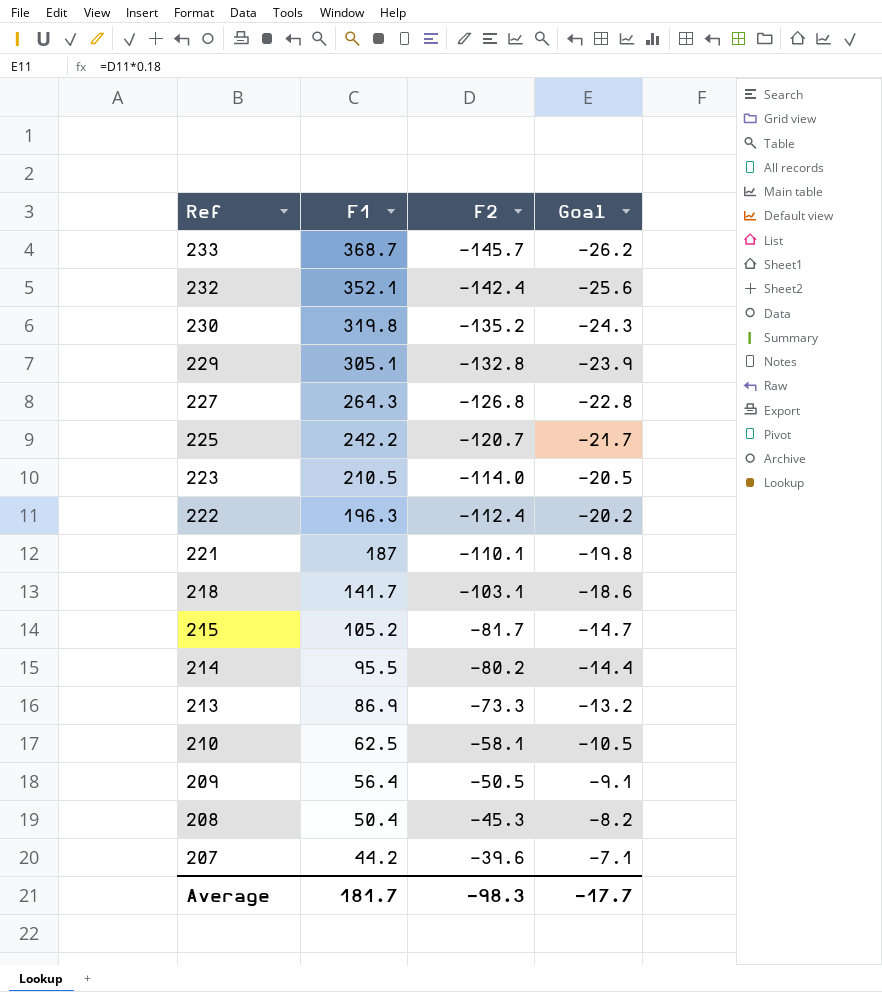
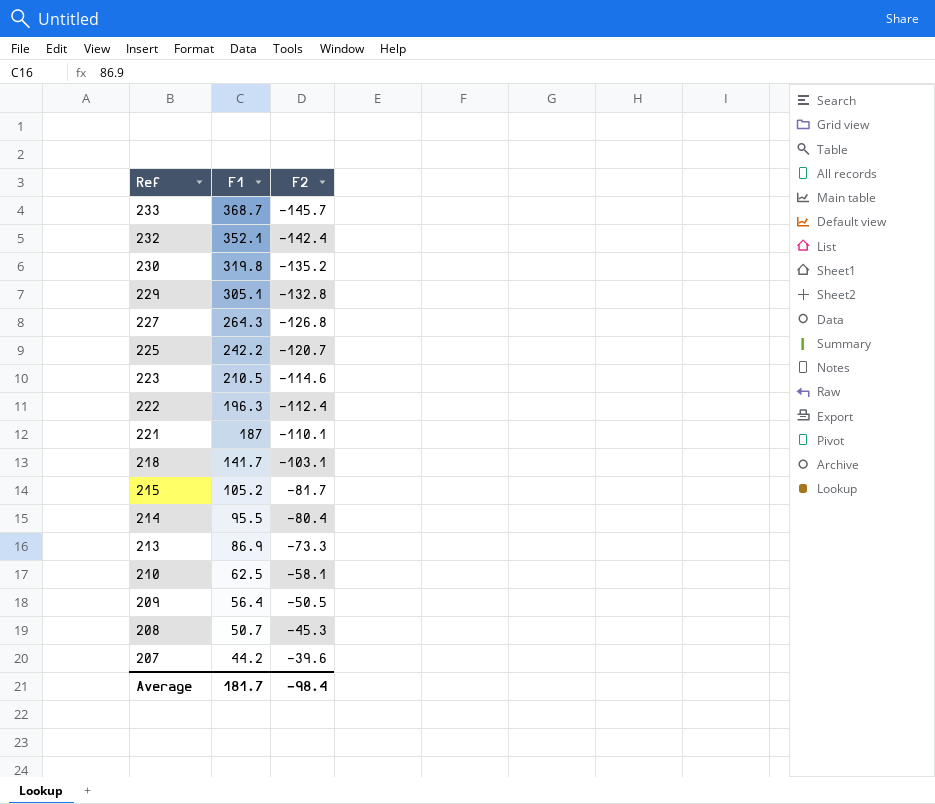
column Goal | formula: [F2] * 0.18 -> none
223 | F2: -114.0 -> -114.6
214 | F2: -80.2 -> -80.4
208 | F1: 50.4 -> 50.7
Average | F2: -98.3 -> -98.4

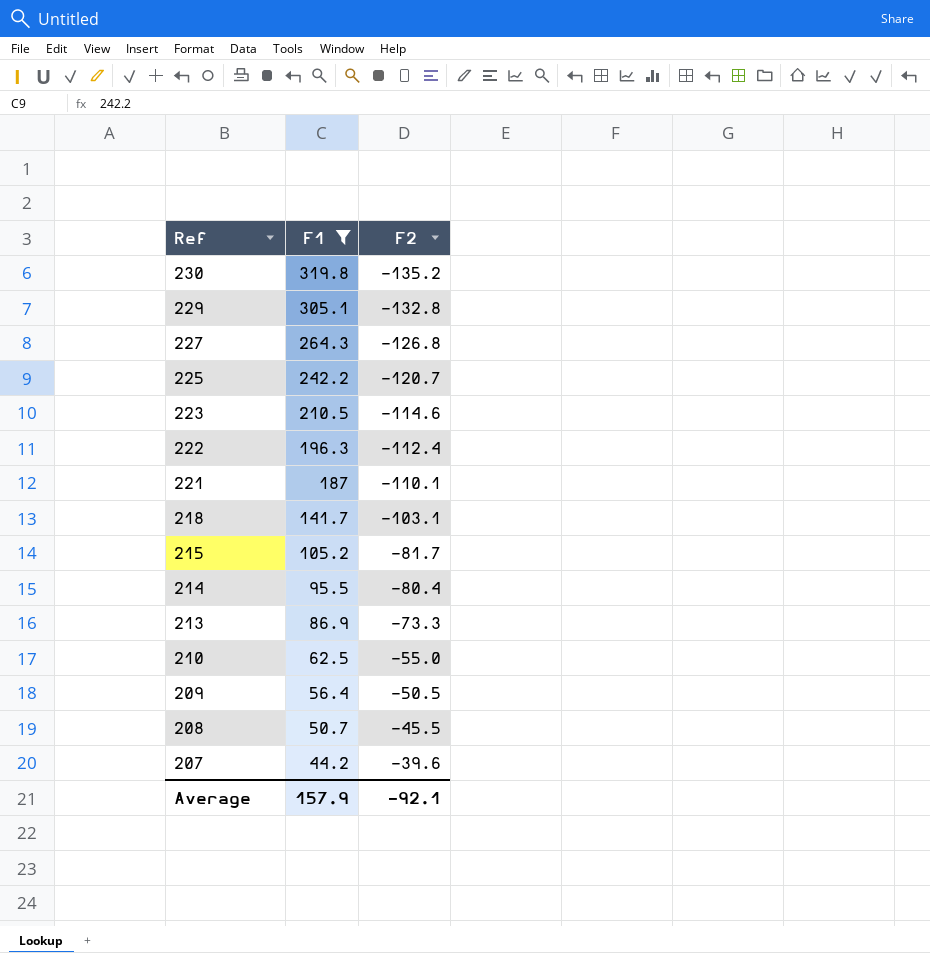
filter: none -> F1 <= 319.8
210 | F2: -58.1 -> -55.0
208 | F2: -45.3 -> -45.5
Average | F1: 181.7 -> 157.9
Average | F2: -98.4 -> -92.1

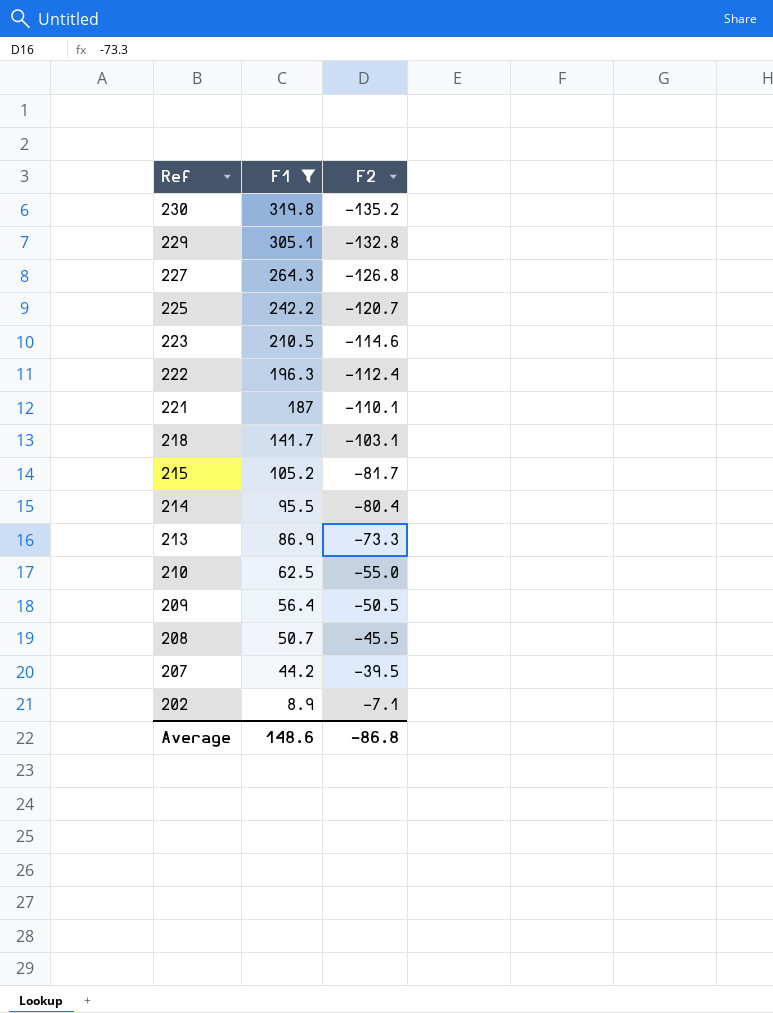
207 | F2: -39.6 -> -39.5
row 202: none -> 8.9 | -7.1
Average | F1: 157.9 -> 148.6
Average | F2: -92.1 -> -86.8

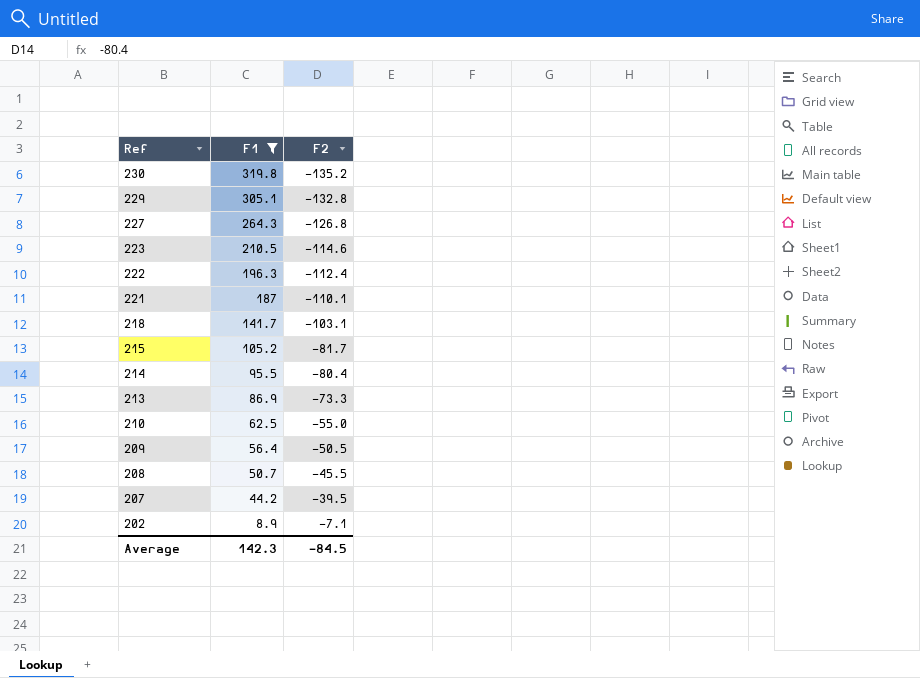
row 225: 242.2 | -120.7 -> none
Average | F1: 148.6 -> 142.3
Average | F2: -86.8 -> -84.5

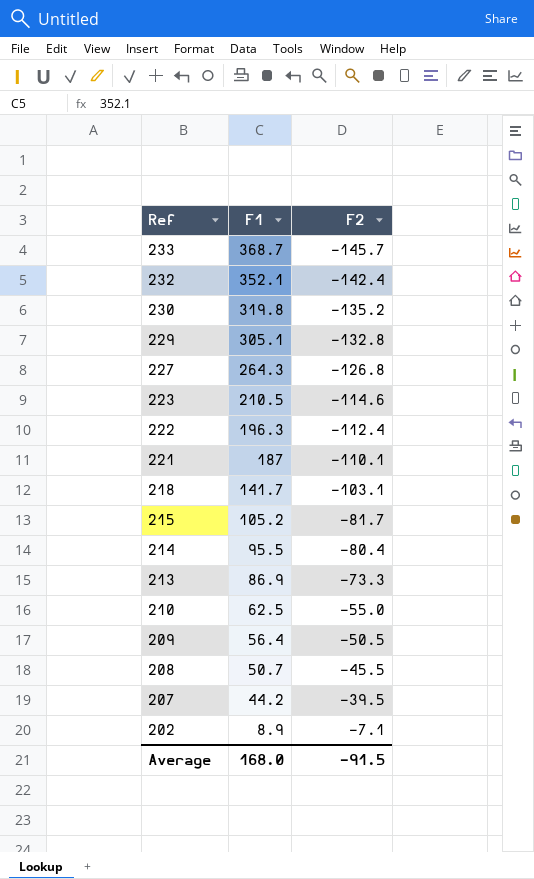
filter: F1 <= 319.8 -> none
Average | F1: 142.3 -> 168.0
Average | F2: -84.5 -> -91.5

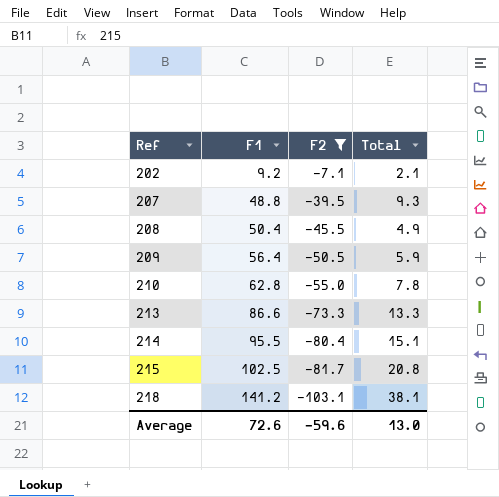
filter: none -> F2 >= -103.1
row order: Ref descending -> Ref ascending
column Total | formula: none -> [F1] + [F2]
202 | F1: 8.9 -> 9.2
207 | F1: 44.2 -> 48.8
208 | F1: 50.7 -> 50.4
210 | F1: 62.5 -> 62.8
213 | F1: 86.9 -> 86.6
215 | F1: 105.2 -> 102.5
218 | F1: 141.7 -> 141.2
Average | F1: 168.0 -> 72.6
Average | F2: -91.5 -> -59.6

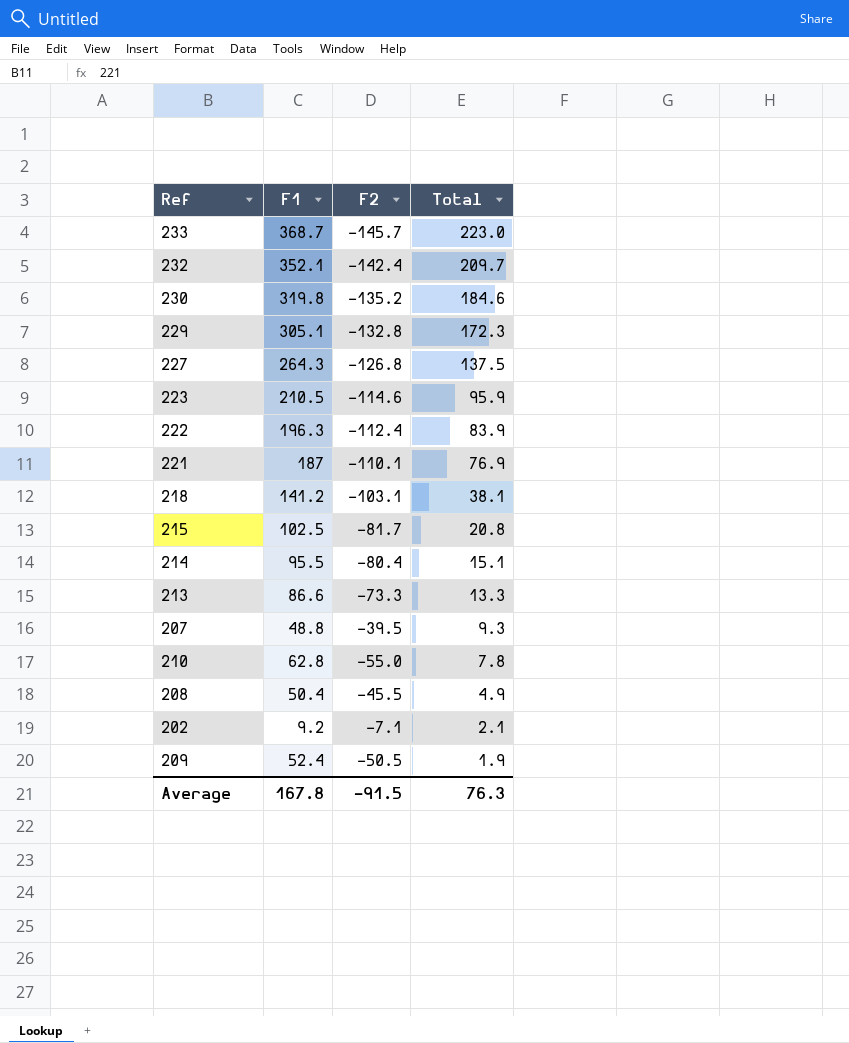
filter: F2 >= -103.1 -> none
row order: Ref ascending -> Total descending
209 | F1: 56.4 -> 52.4
209 | Total: 5.9 -> 1.9
Average | F1: 72.6 -> 167.8
Average | F2: -59.6 -> -91.5
Average | Total: 13.0 -> 76.3

